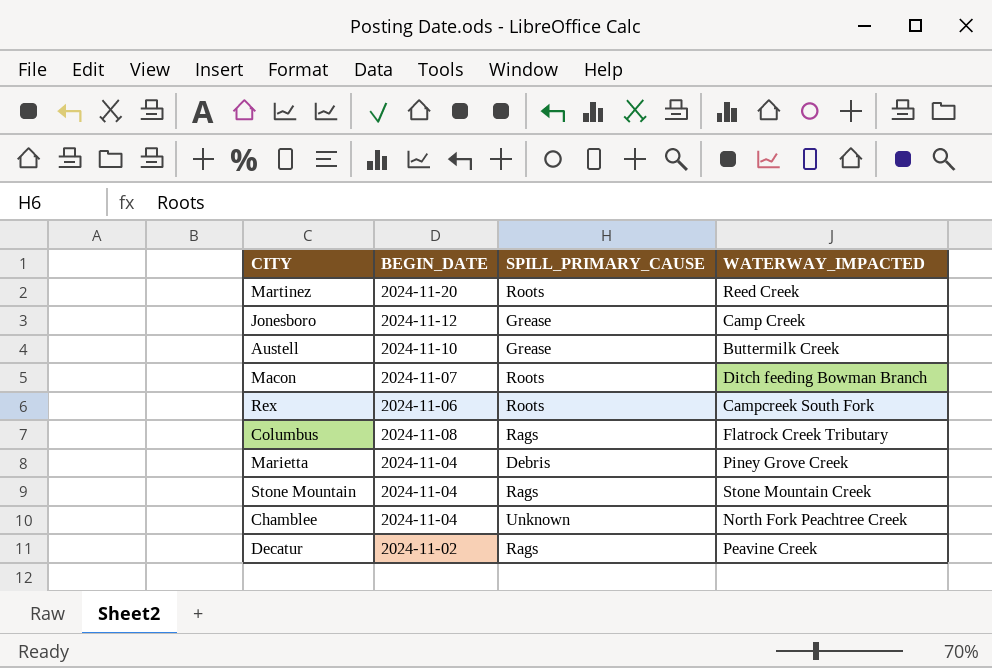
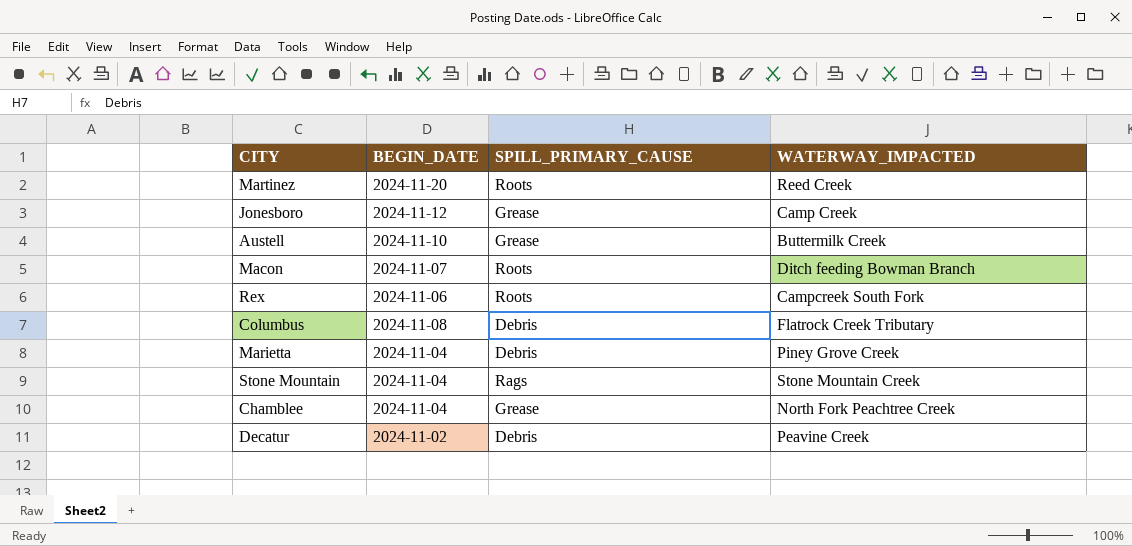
Columbus | SPILL_PRIMARY_CAUSE: Rags -> Debris
Chamblee | SPILL_PRIMARY_CAUSE: Unknown -> Grease
Decatur | SPILL_PRIMARY_CAUSE: Rags -> Debris

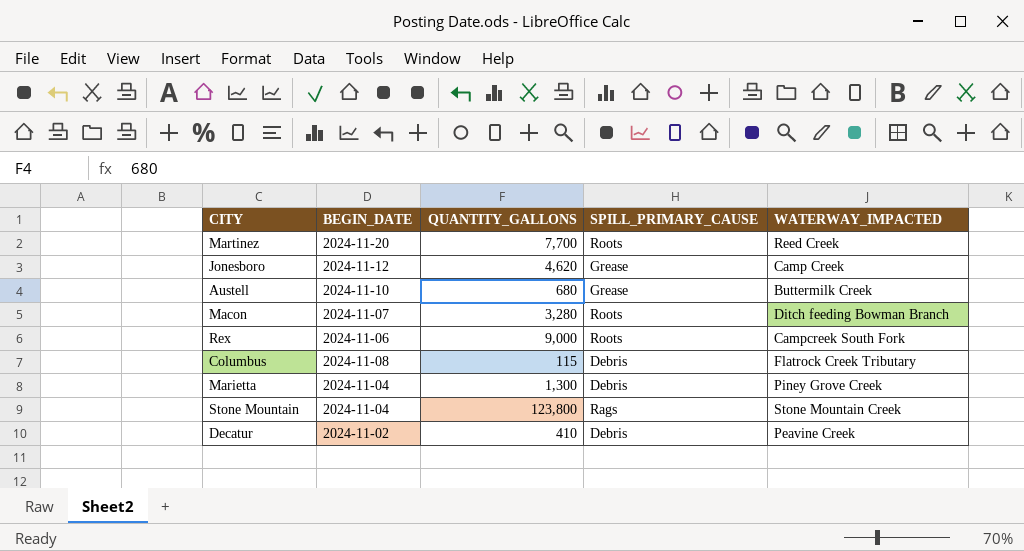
column QUANTITY_GALLONS | position: none -> 3
row Chamblee: 2024-11-04 | Grease | North Fork Peachtree Creek -> none

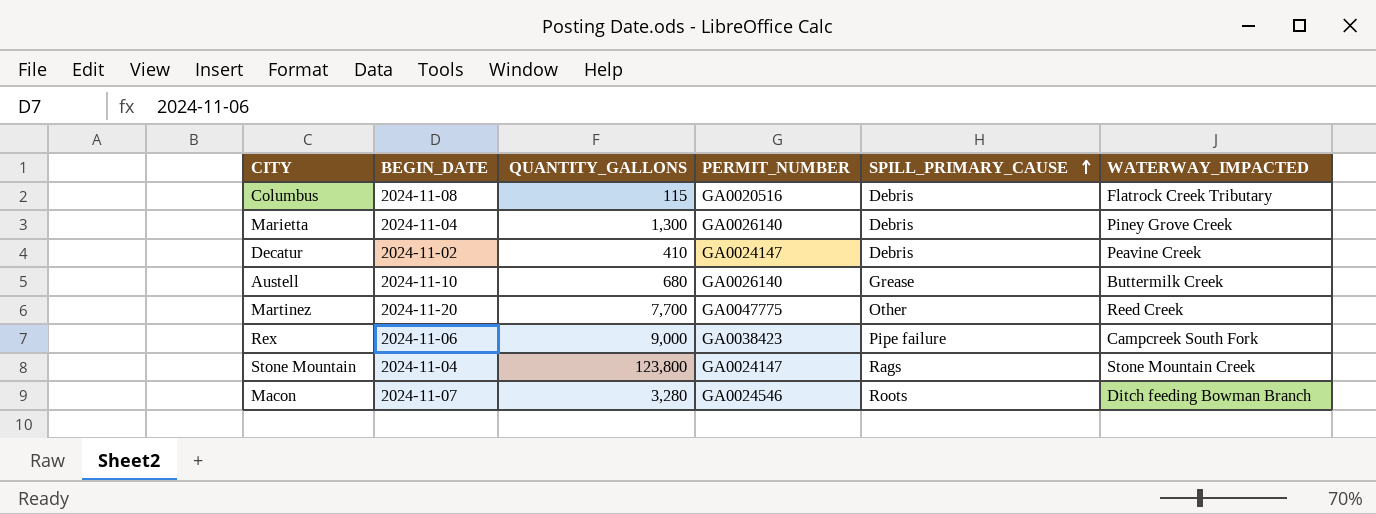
row order: none -> SPILL_PRIMARY_CAUSE ascending
column PERMIT_NUMBER | position: none -> 4
row Jonesboro: 2024-11-12 | 4,620 | Grease | Camp Creek -> none
Martinez | SPILL_PRIMARY_CAUSE: Roots -> Other
Rex | SPILL_PRIMARY_CAUSE: Roots -> Pipe failure

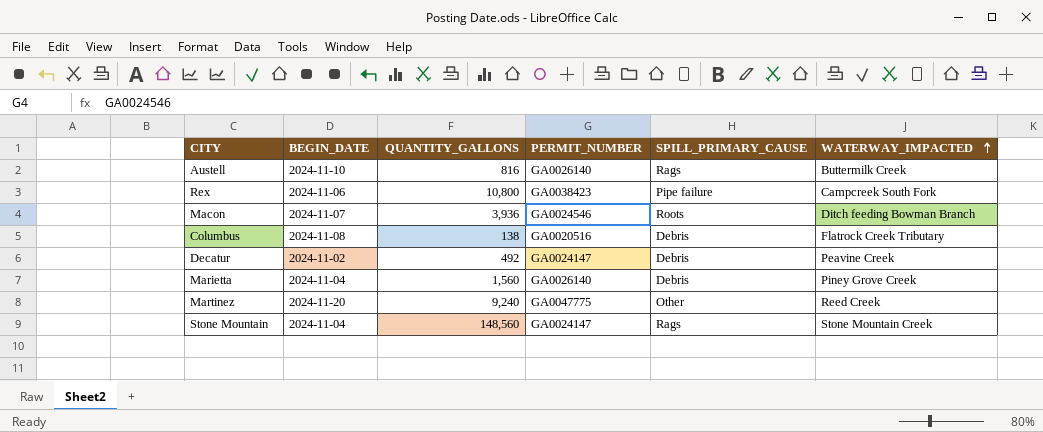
row order: SPILL_PRIMARY_CAUSE ascending -> WATERWAY_IMPACTED ascending
Austell | QUANTITY_GALLONS: 680 -> 816
Austell | SPILL_PRIMARY_CAUSE: Grease -> Rags
Rex | QUANTITY_GALLONS: 9,000 -> 10,800
Macon | QUANTITY_GALLONS: 3,280 -> 3,936
Columbus | QUANTITY_GALLONS: 115 -> 138
Decatur | QUANTITY_GALLONS: 410 -> 492
Marietta | QUANTITY_GALLONS: 1,300 -> 1,560
Martinez | QUANTITY_GALLONS: 7,700 -> 9,240
Stone Mountain | QUANTITY_GALLONS: 123,800 -> 148,560

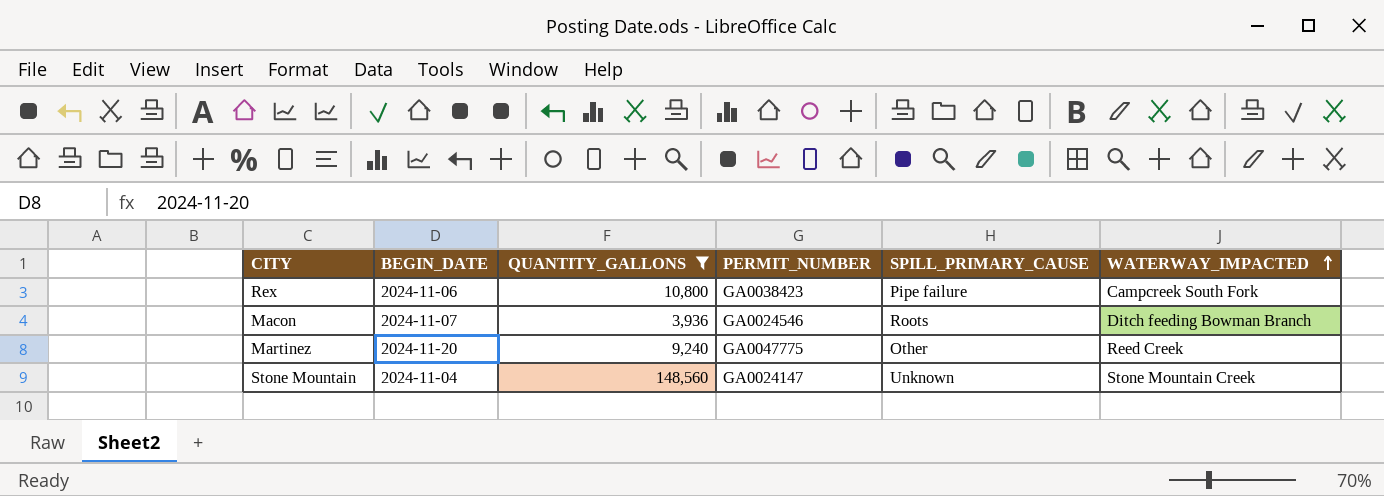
filter: none -> QUANTITY_GALLONS >= 3,936
Stone Mountain | SPILL_PRIMARY_CAUSE: Rags -> Unknown

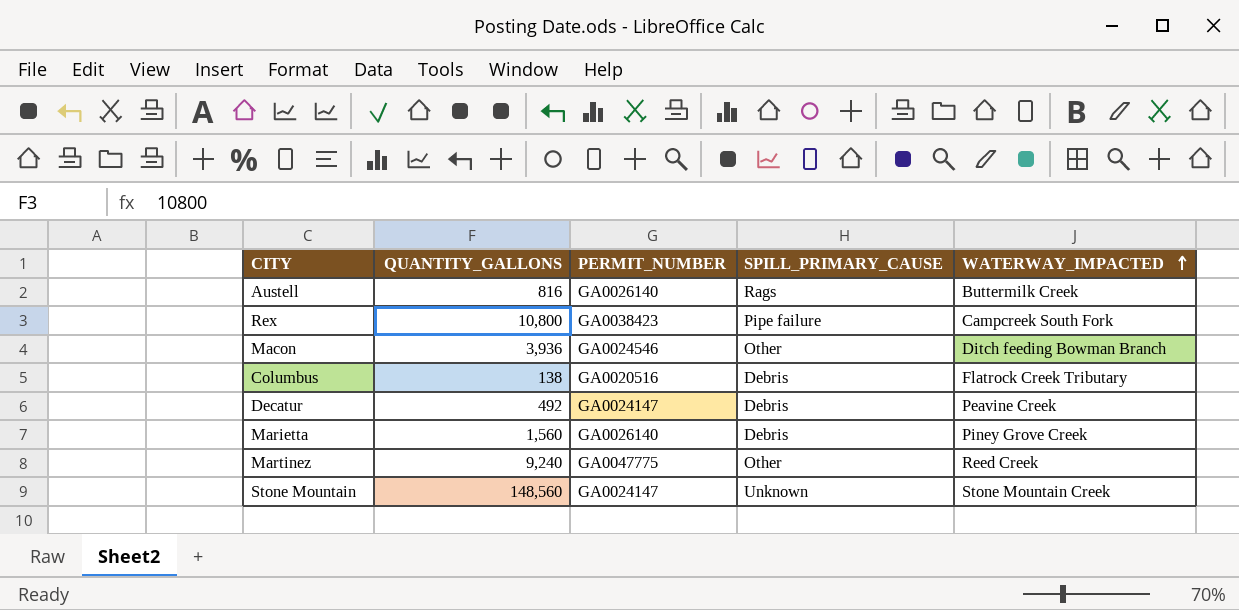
filter: QUANTITY_GALLONS >= 3,936 -> none
column BEGIN_DATE | position: 2 -> none
Macon | SPILL_PRIMARY_CAUSE: Roots -> Other

